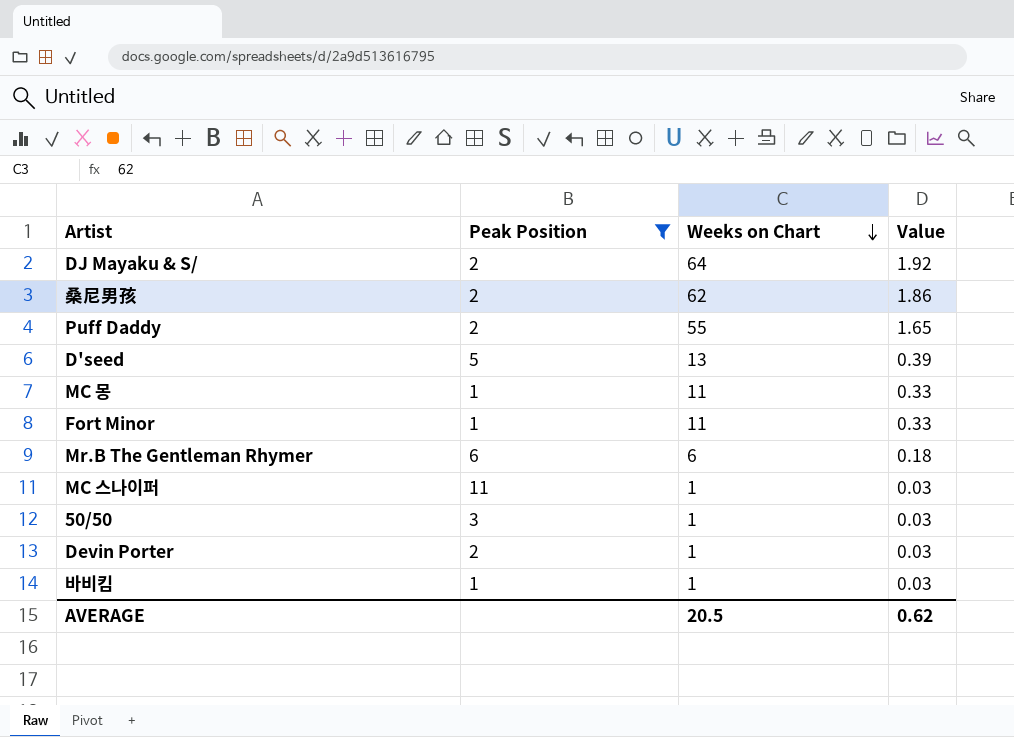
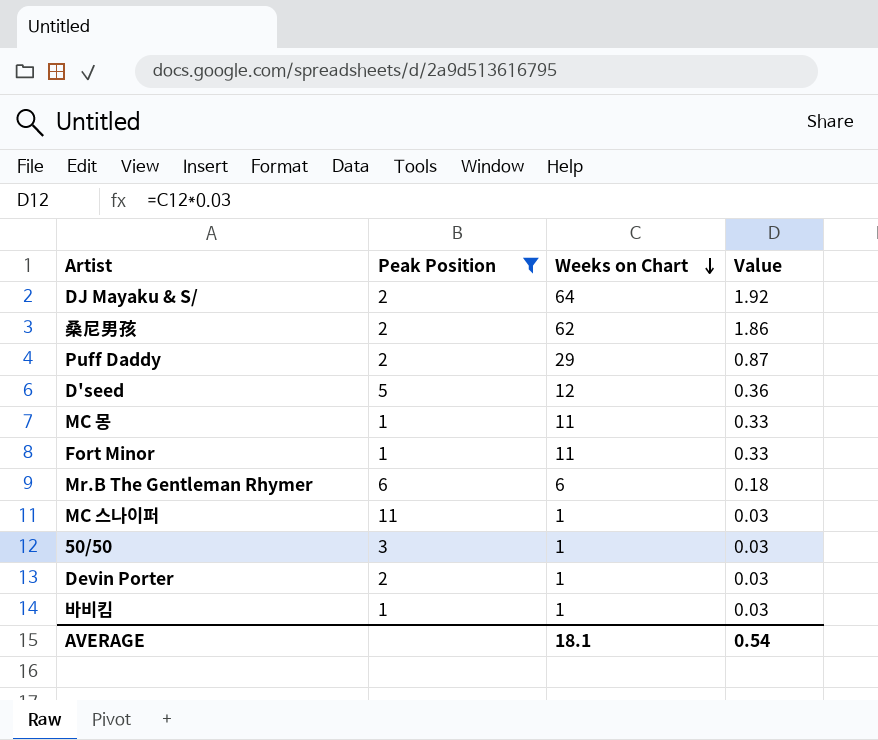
Puff Daddy | Weeks on Chart: 55 -> 29
Puff Daddy | Value: 1.65 -> 0.87
D'seed | Weeks on Chart: 13 -> 12
D'seed | Value: 0.39 -> 0.36
AVERAGE | Weeks on Chart: 20.5 -> 18.1
AVERAGE | Value: 0.62 -> 0.54

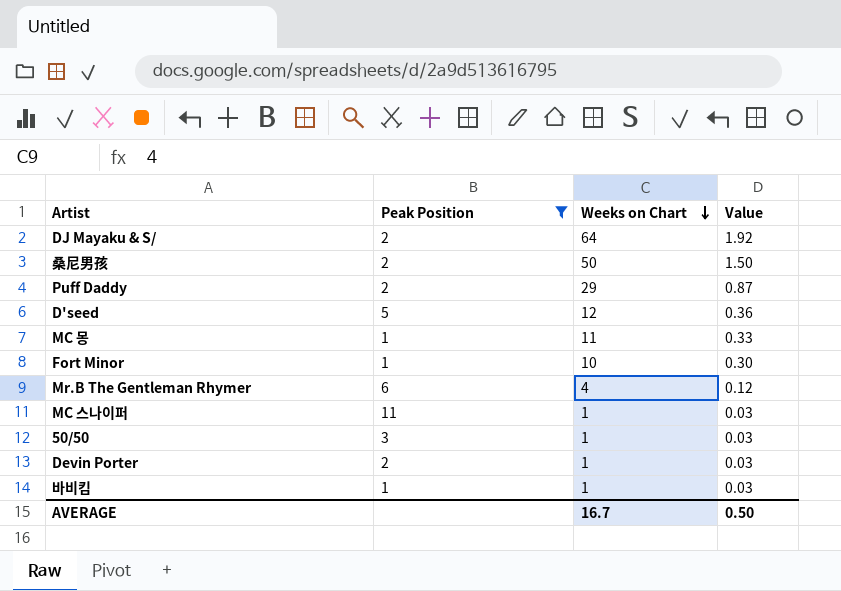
桑尼男孩 | Weeks on Chart: 62 -> 50
桑尼男孩 | Value: 1.86 -> 1.50
Fort Minor | Weeks on Chart: 11 -> 10
Fort Minor | Value: 0.33 -> 0.30
Mr.B The Gentleman Rhymer | Weeks on Chart: 6 -> 4
Mr.B The Gentleman Rhymer | Value: 0.18 -> 0.12
AVERAGE | Weeks on Chart: 18.1 -> 16.7
AVERAGE | Value: 0.54 -> 0.50

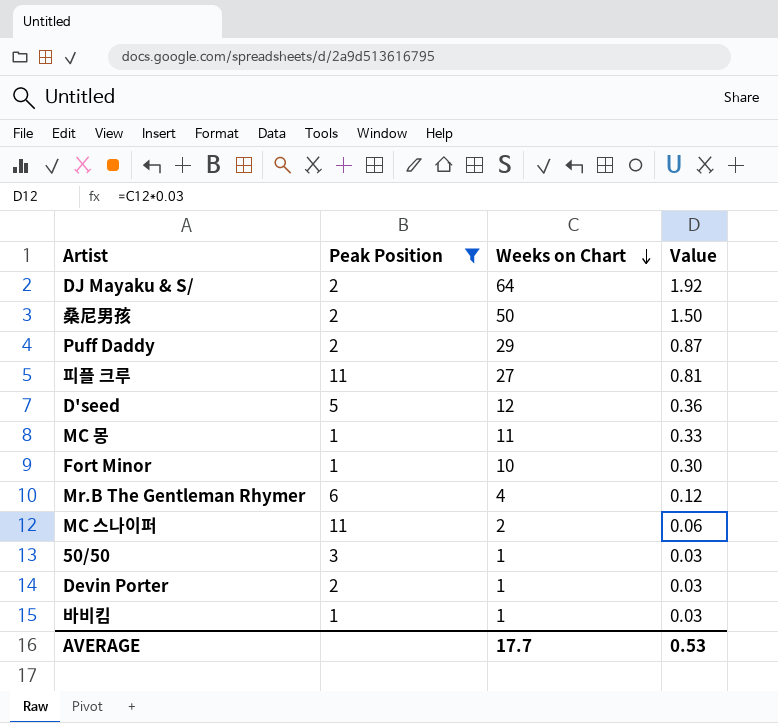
row 피플 크루: none -> 11 | 27 | 0.81
MC 스나이퍼 | Weeks on Chart: 1 -> 2
MC 스나이퍼 | Value: 0.03 -> 0.06
AVERAGE | Weeks on Chart: 16.7 -> 17.7
AVERAGE | Value: 0.50 -> 0.53

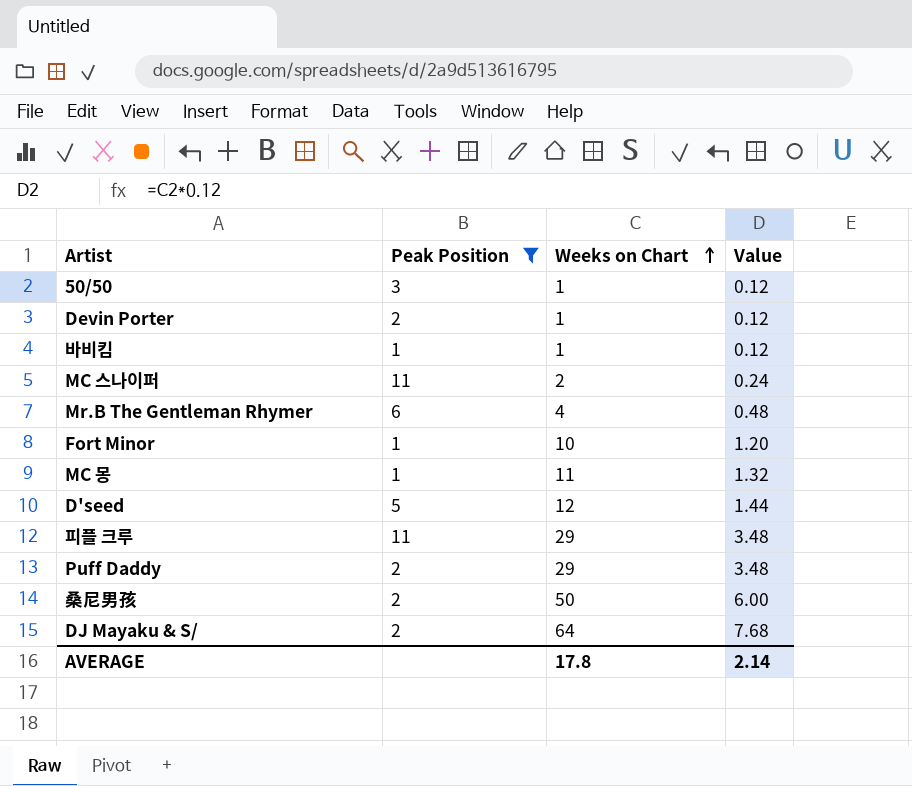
row order: Weeks on Chart descending -> Weeks on Chart ascending
column Value | formula: [Weeks on Chart] * 0.03 -> [Weeks on Chart] * 0.12
피플 크루 | Weeks on Chart: 27 -> 29
AVERAGE | Weeks on Chart: 17.7 -> 17.8
AVERAGE | Value: 0.53 -> 2.14

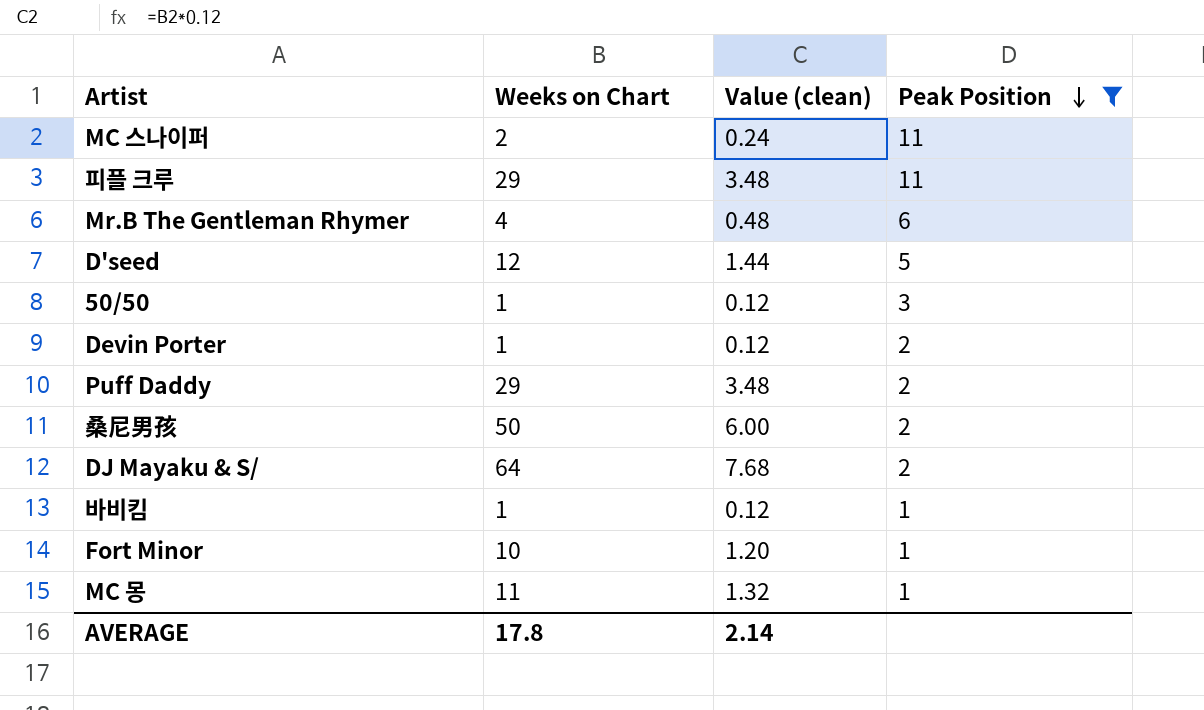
row order: Weeks on Chart ascending -> Peak Position descending
column name: Value -> Value (clean)
column Peak Position | position: 2 -> 4

